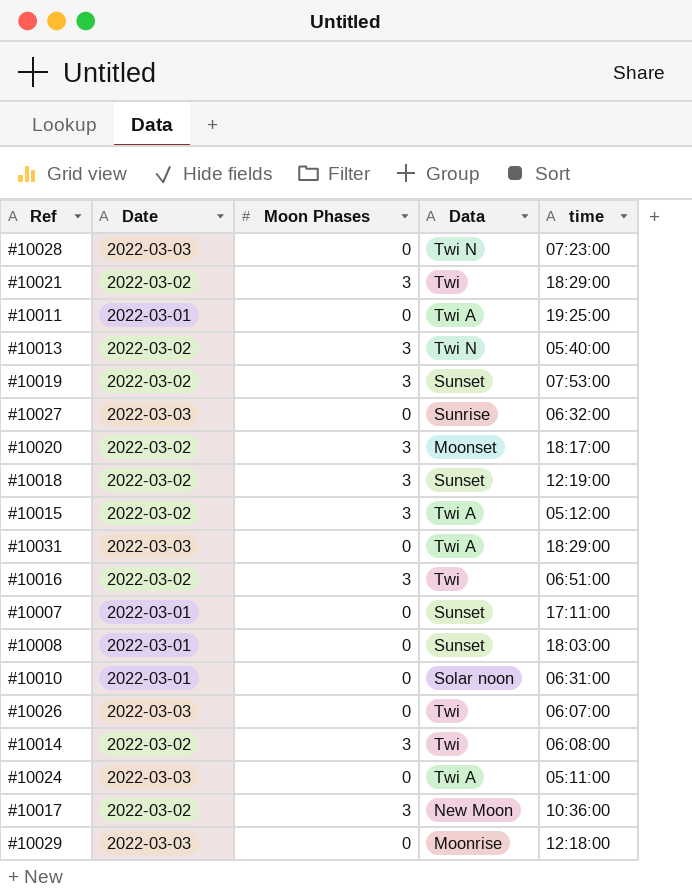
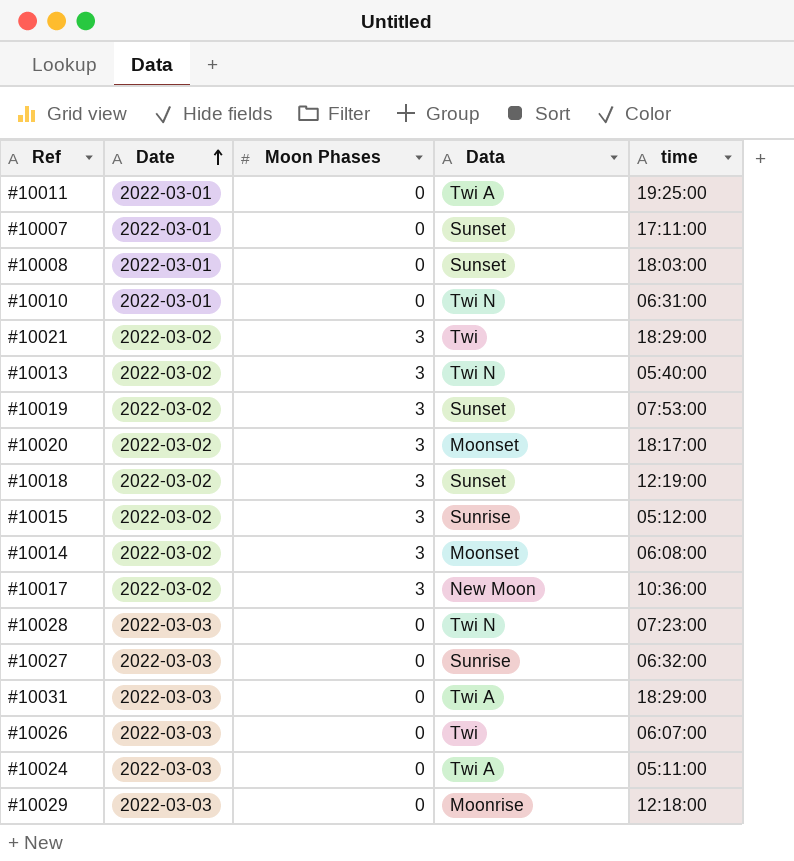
row order: none -> Date ascending
row #10016: 2022-03-02 | 3 | Twi | 06:51:00 -> none
#10010 | Data: Solar noon -> Twi N
#10015 | Data: Twi A -> Sunrise
#10014 | Data: Twi -> Moonset

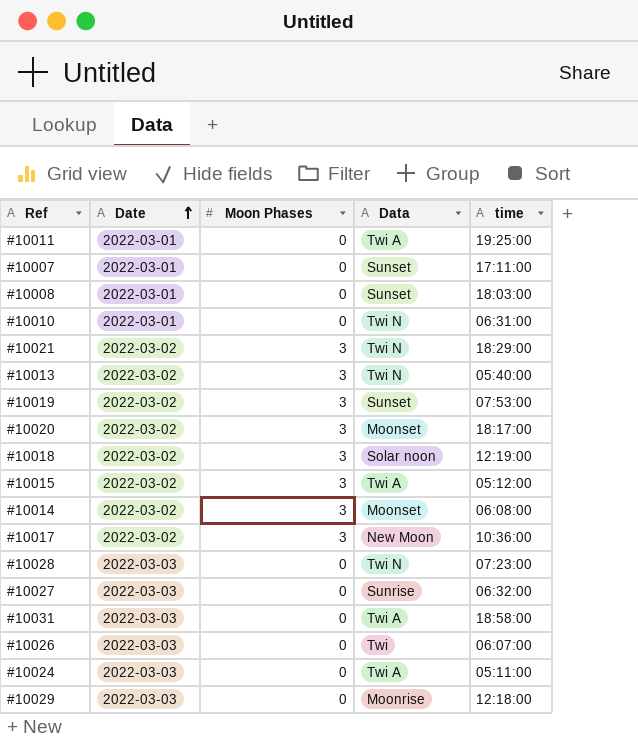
#10021 | Data: Twi -> Twi N
#10018 | Data: Sunset -> Solar noon
#10015 | Data: Sunrise -> Twi A
#10031 | time: 18:29:00 -> 18:58:00

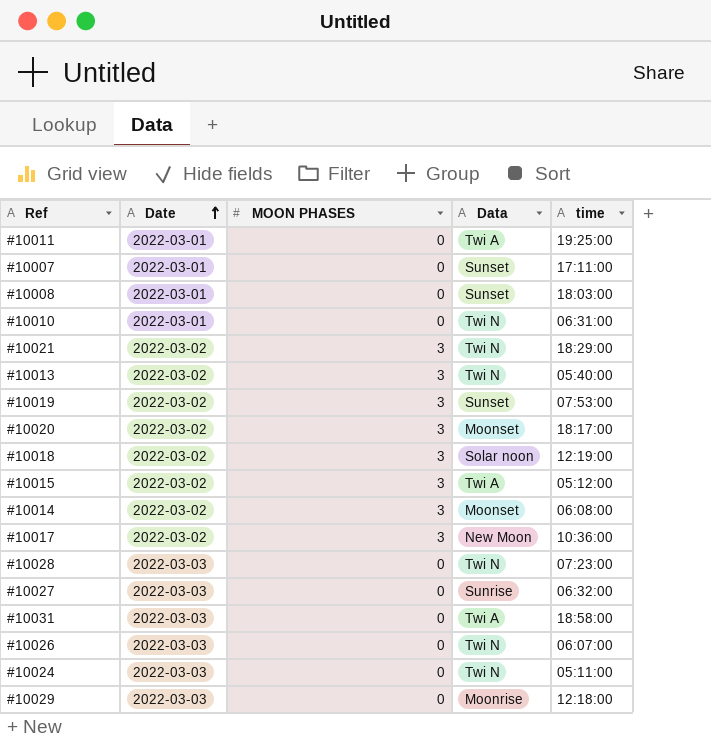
column name: Moon Phases -> MOON PHASES
#10026 | Data: Twi -> Twi N
#10024 | Data: Twi A -> Twi N

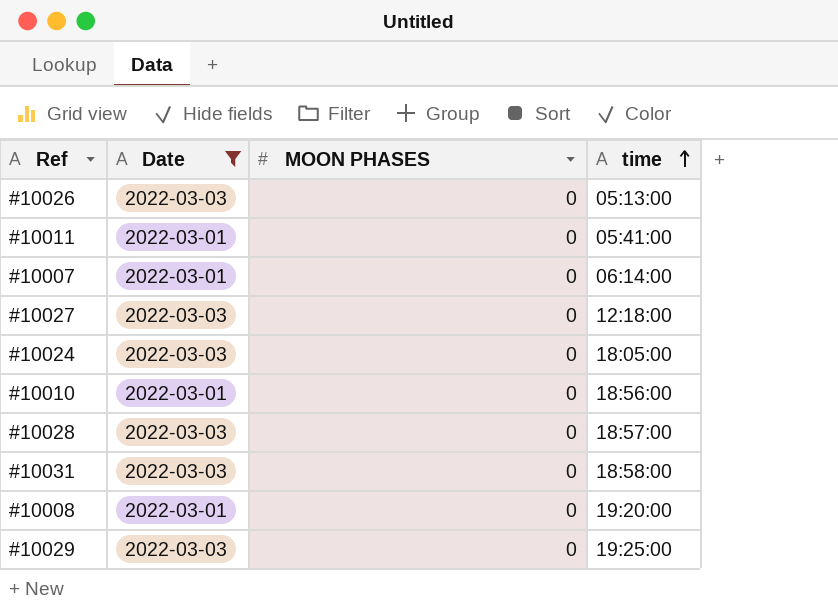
filter: none -> Date != 2022-03-02
row order: Date ascending -> time ascending
column Data | position: 4 -> none
#10026 | time: 06:07:00 -> 05:13:00
#10011 | time: 19:25:00 -> 05:41:00
#10007 | time: 17:11:00 -> 06:14:00
#10027 | time: 06:32:00 -> 12:18:00
#10024 | time: 05:11:00 -> 18:05:00
#10010 | time: 06:31:00 -> 18:56:00
#10028 | time: 07:23:00 -> 18:57:00
#10008 | time: 18:03:00 -> 19:20:00
#10029 | time: 12:18:00 -> 19:25:00

